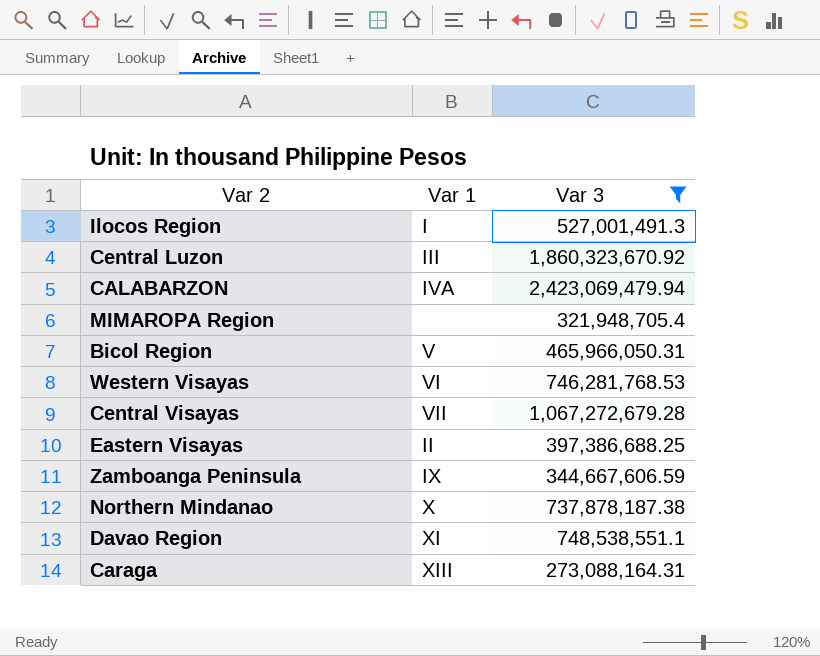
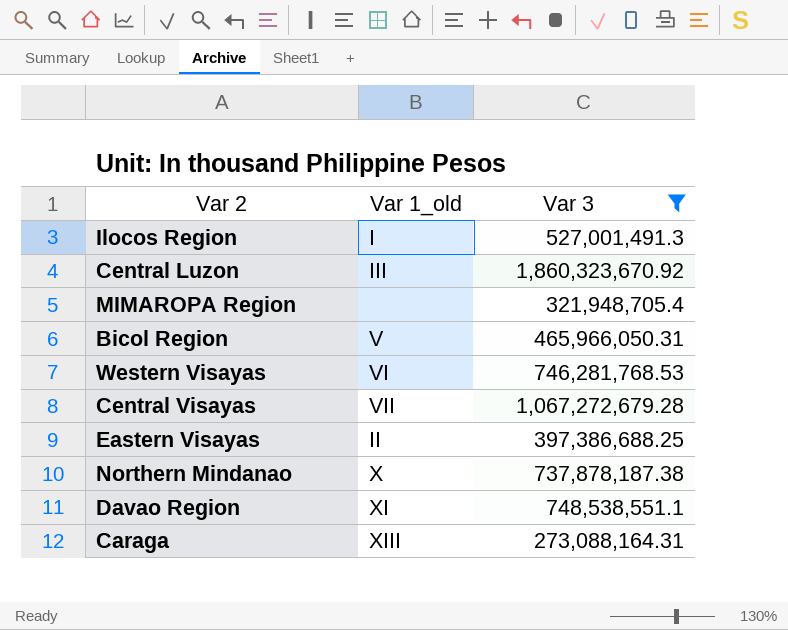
column name: Var 1 -> Var 1_old
row CALABARZON: IVA | 2,423,069,479.94 -> none
row Zamboanga Peninsula: IX | 344,667,606.59 -> none

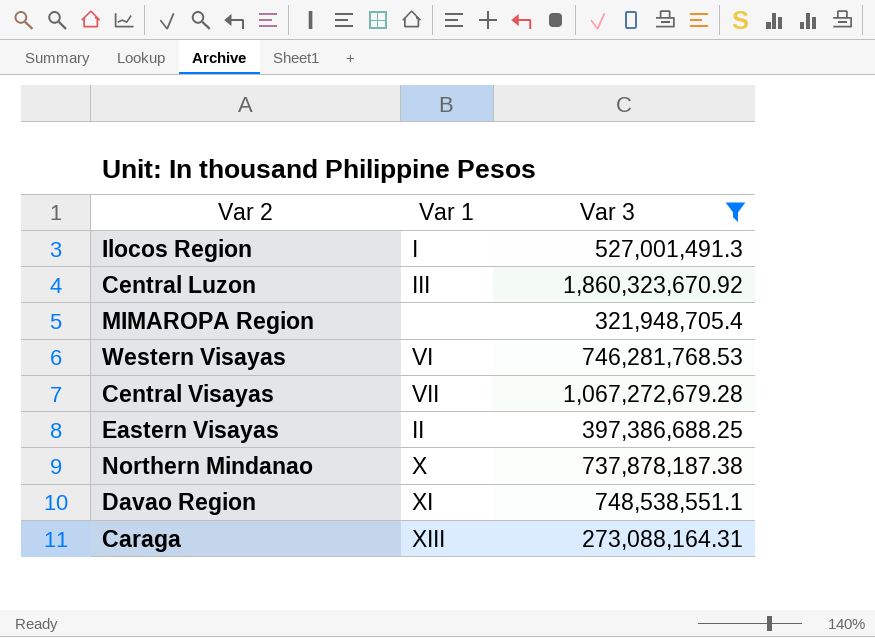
column name: Var 1_old -> Var 1
row Bicol Region: V | 465,966,050.31 -> none

